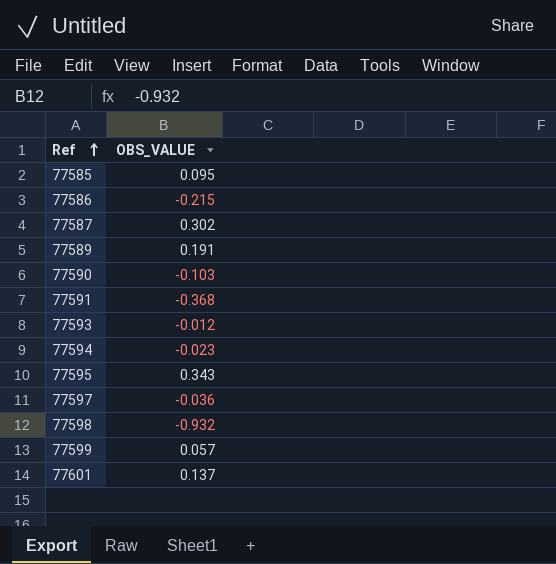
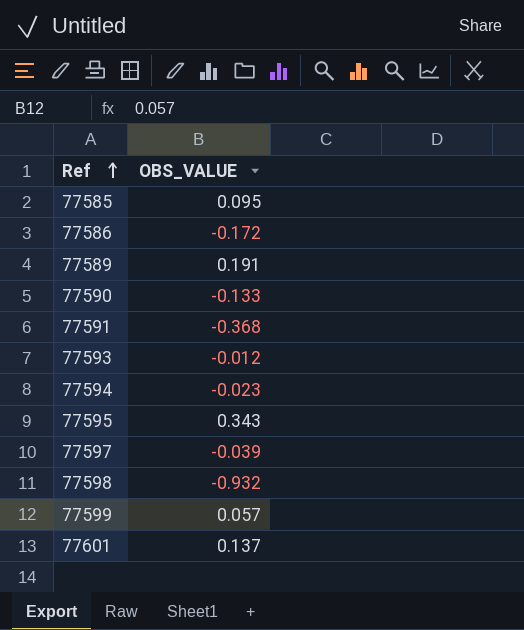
row 77587: 0.302 -> none
77586 | OBS_VALUE: -0.215 -> -0.172
77590 | OBS_VALUE: -0.103 -> -0.133
77597 | OBS_VALUE: -0.036 -> -0.039

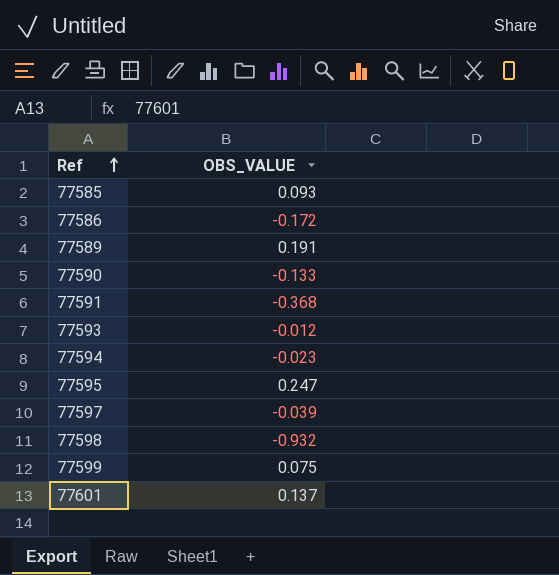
77585 | OBS_VALUE: 0.095 -> 0.093
77595 | OBS_VALUE: 0.343 -> 0.247
77599 | OBS_VALUE: 0.057 -> 0.075

